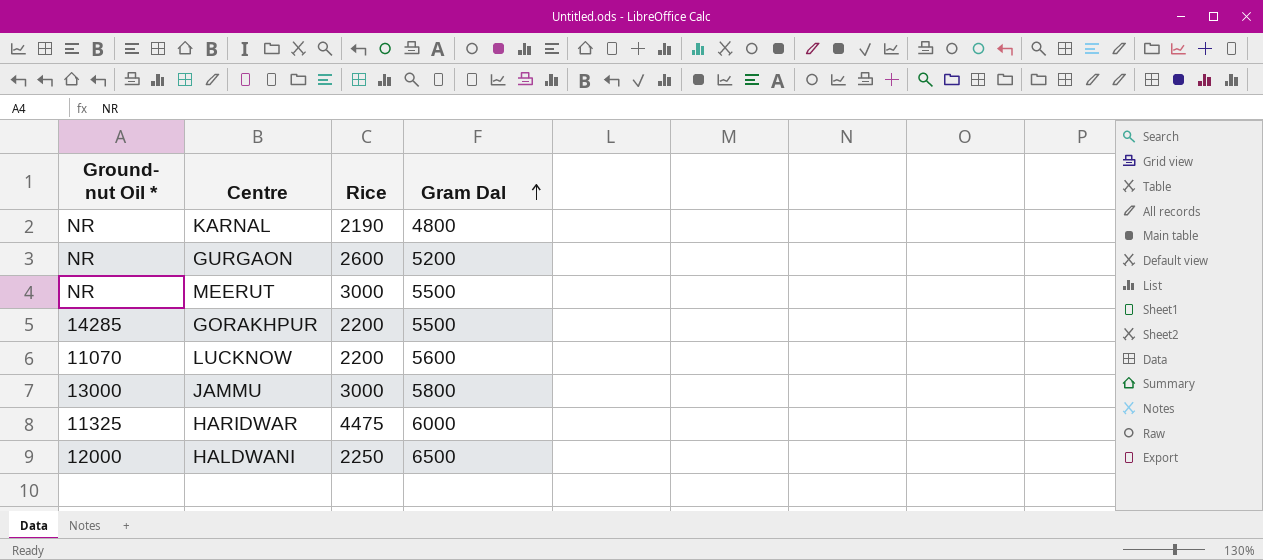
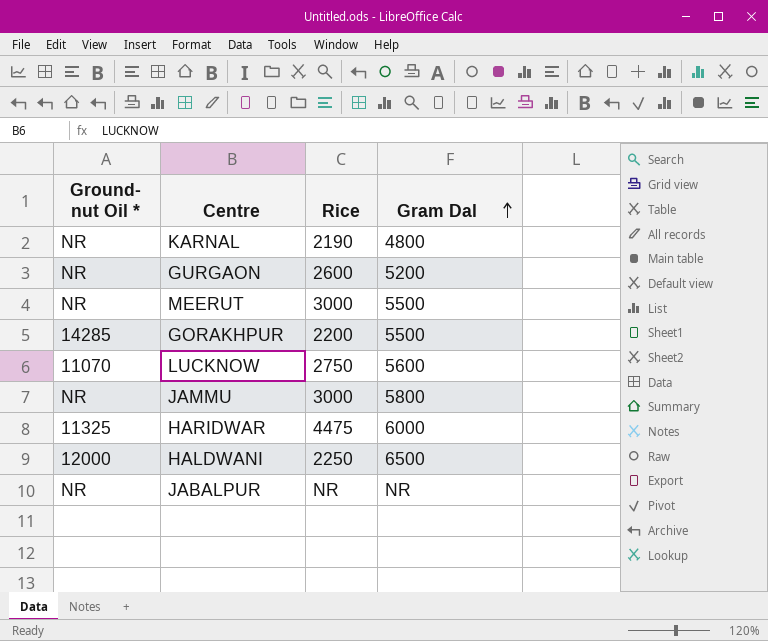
LUCKNOW | Rice: 2200 -> 2750
JAMMU | Ground- nut Oil *: 13000 -> NR
row JABALPUR: none -> NR | NR | NR

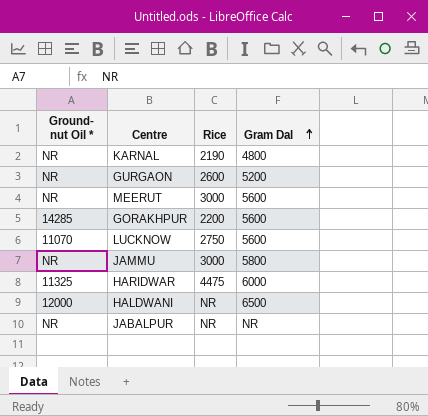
MEERUT | Gram Dal: 5500 -> 5600
GORAKHPUR | Gram Dal: 5500 -> 5600
HALDWANI | Rice: 2250 -> NR

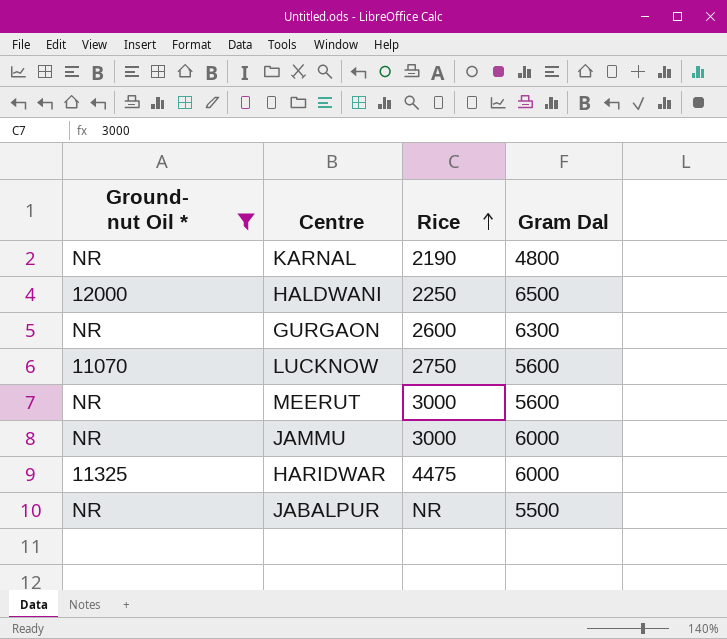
filter: none -> Ground- nut Oil * != 14285
row order: Gram Dal ascending -> Rice ascending
HALDWANI | Rice: NR -> 2250
GURGAON | Gram Dal: 5200 -> 6300
JAMMU | Gram Dal: 5800 -> 6000
JABALPUR | Gram Dal: NR -> 5500

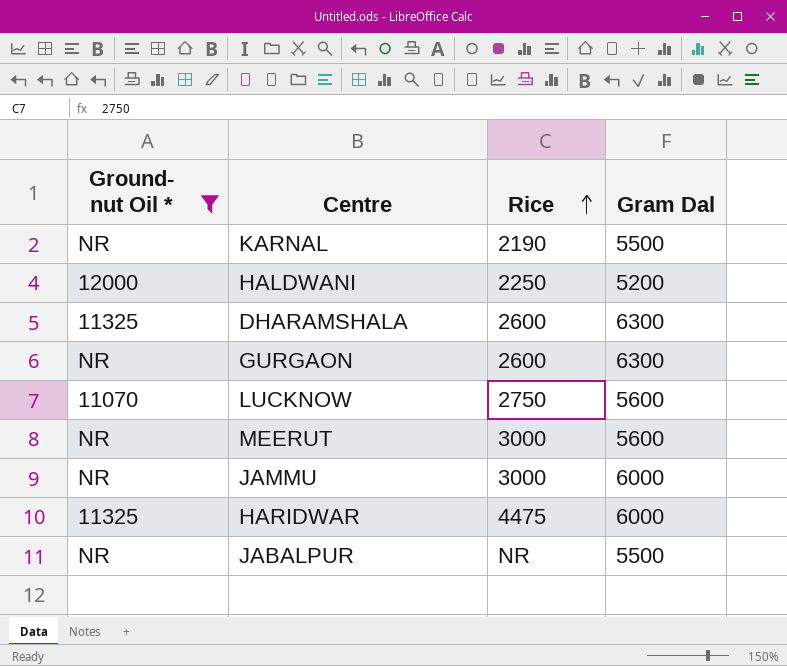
KARNAL | Gram Dal: 4800 -> 5500
HALDWANI | Gram Dal: 6500 -> 5200
row DHARAMSHALA: none -> 11325 | 2600 | 6300

